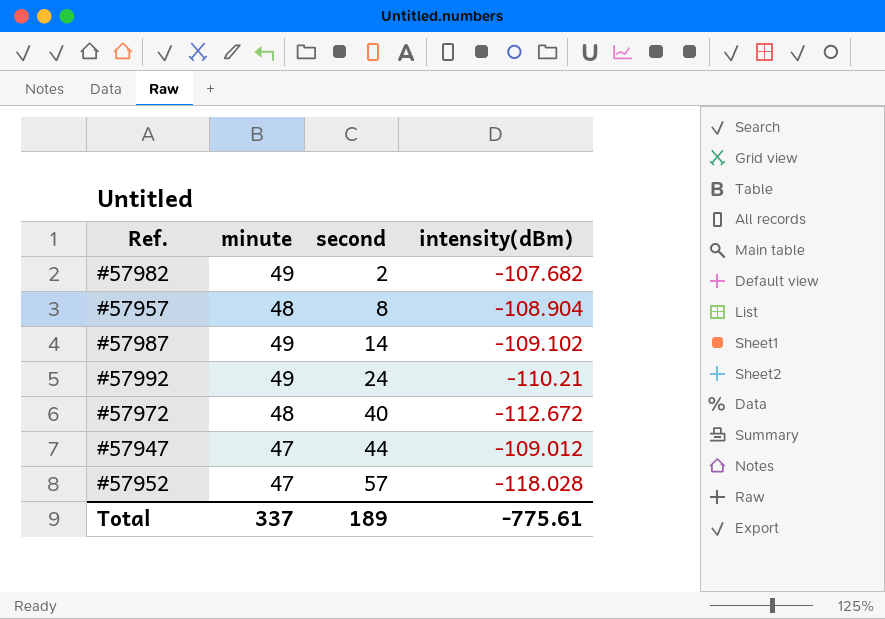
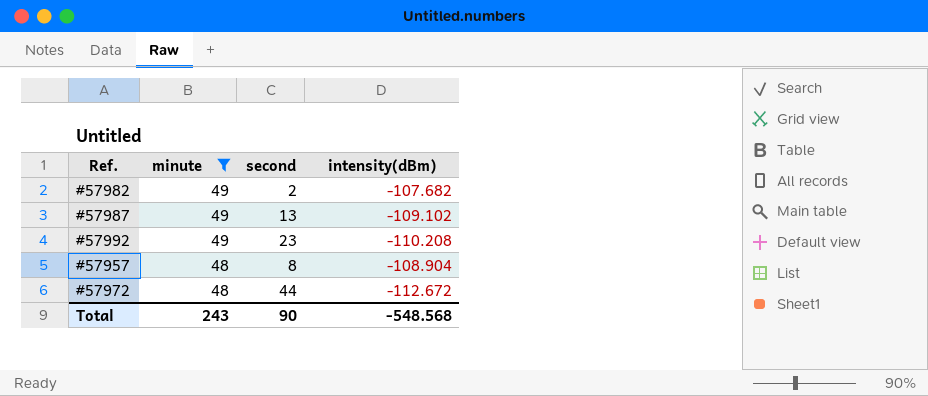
filter: none -> minute != 47
row order: second ascending -> minute descending
#57987 | second: 14 -> 13
#57992 | second: 24 -> 23
#57992 | intensity(dBm): -110.21 -> -110.208
#57972 | second: 40 -> 44
Total | minute: 337 -> 243
Total | second: 189 -> 90
Total | intensity(dBm): -775.61 -> -548.568

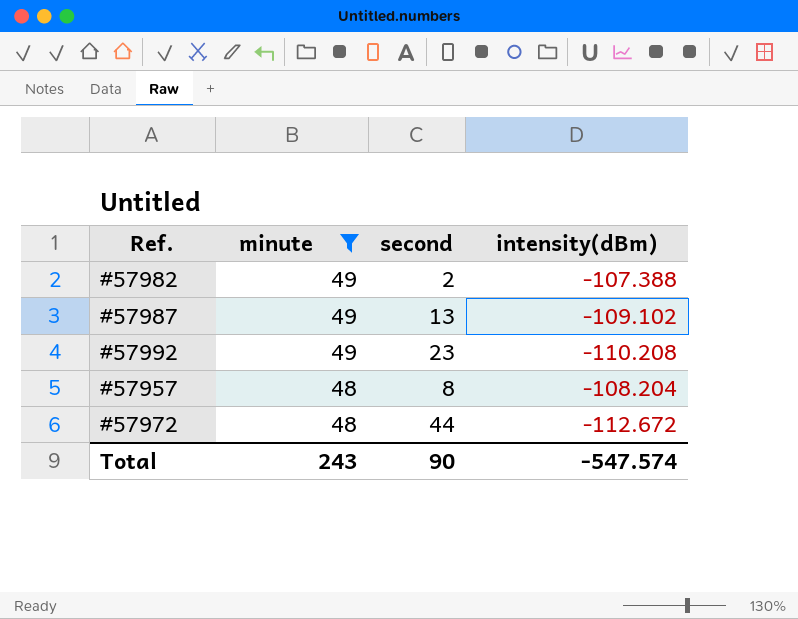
#57982 | intensity(dBm): -107.682 -> -107.388
#57957 | intensity(dBm): -108.904 -> -108.204
Total | intensity(dBm): -548.568 -> -547.574

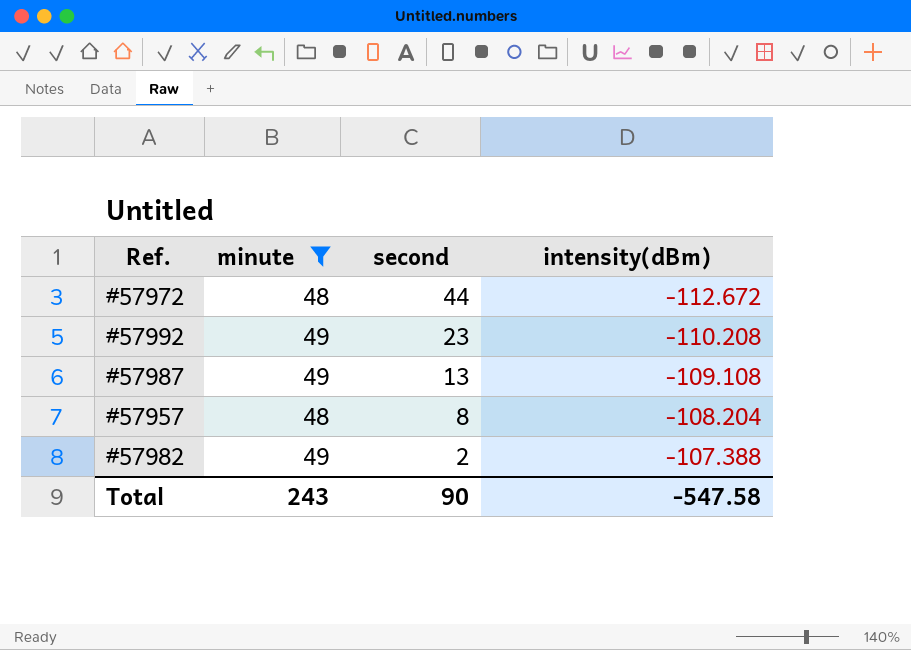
row order: minute descending -> second descending
#57987 | intensity(dBm): -109.102 -> -109.108
Total | intensity(dBm): -547.574 -> -547.58

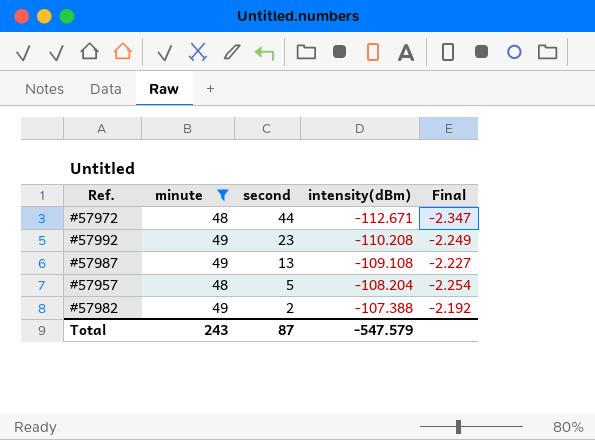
column Final | formula: none -> [intensity(dBm)] / [minute]
#57972 | intensity(dBm): -112.672 -> -112.671
#57957 | second: 8 -> 5
Total | second: 90 -> 87
Total | intensity(dBm): -547.58 -> -547.579

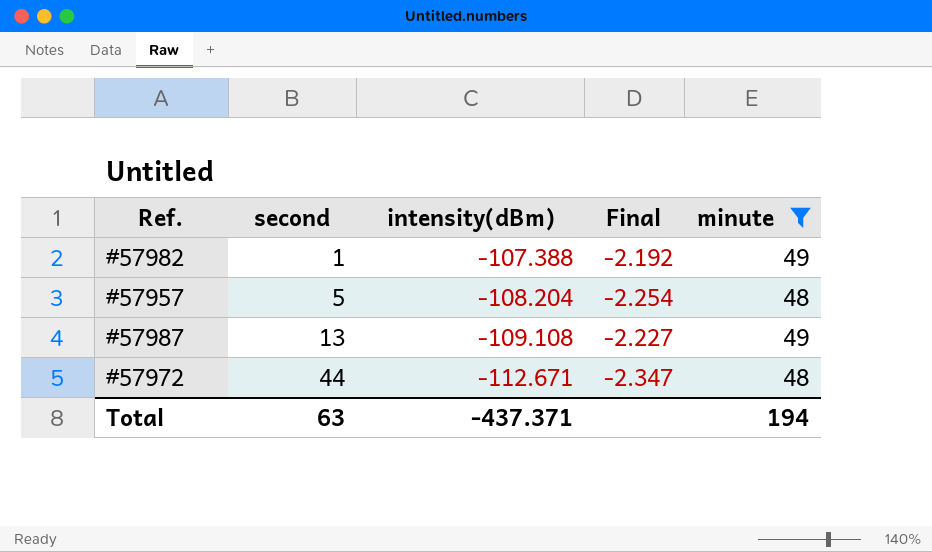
row order: second descending -> second ascending
column minute | position: 2 -> 5
row #57992: 49 | 23 | -110.208 | -2.249 -> none
#57982 | second: 2 -> 1
Total | second: 87 -> 63
Total | intensity(dBm): -547.579 -> -437.371
Total | minute: 243 -> 194

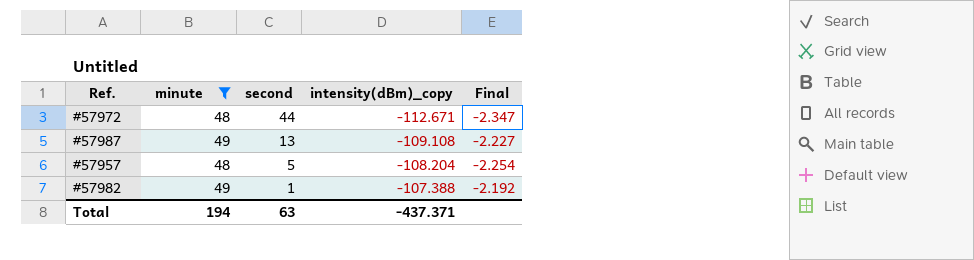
row order: second ascending -> second descending
column minute | position: 5 -> 2
column name: intensity(dBm) -> intensity(dBm)_copy

